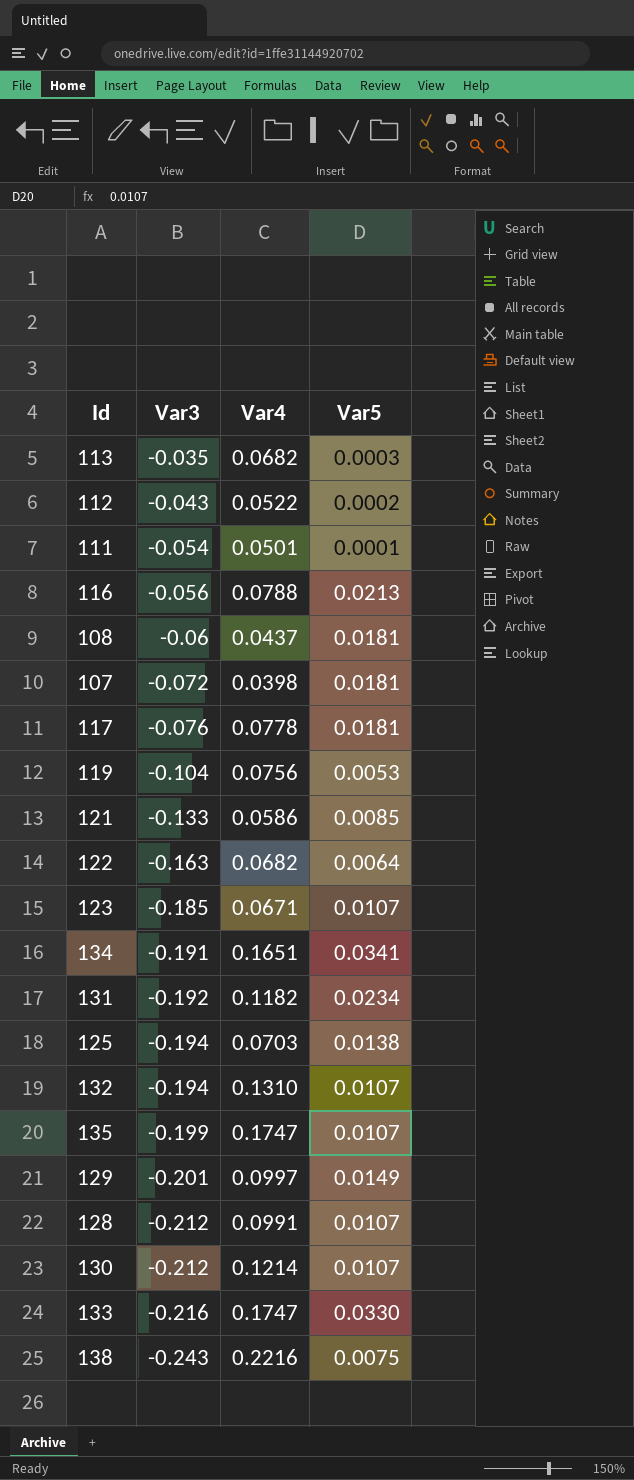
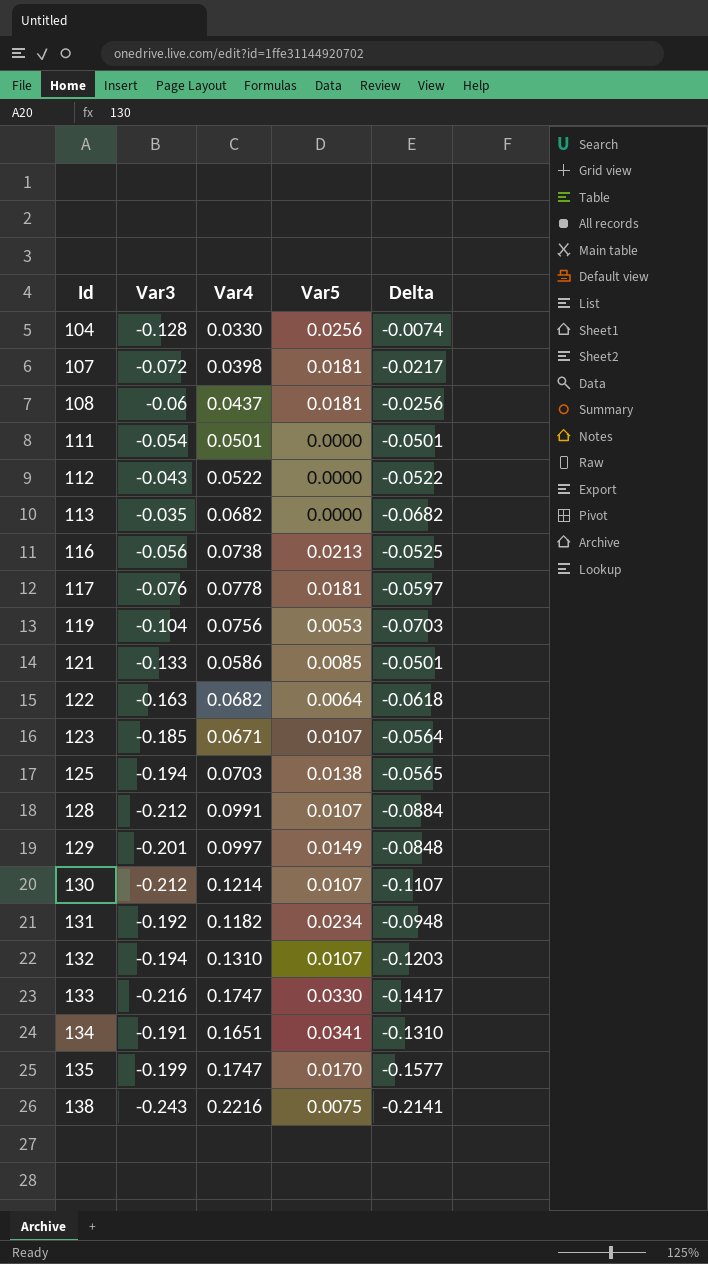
row order: Var3 descending -> Id ascending
column Delta | formula: none -> [Var5] - [Var4]
row 104: none -> -0.128 | 0.0330 | 0.0256 | -0.0074
111 | Var5: 0.0001 -> 0.0000
112 | Var5: 0.0002 -> 0.0000
113 | Var5: 0.0003 -> 0.0000
116 | Var4: 0.0788 -> 0.0738
135 | Var5: 0.0107 -> 0.0170

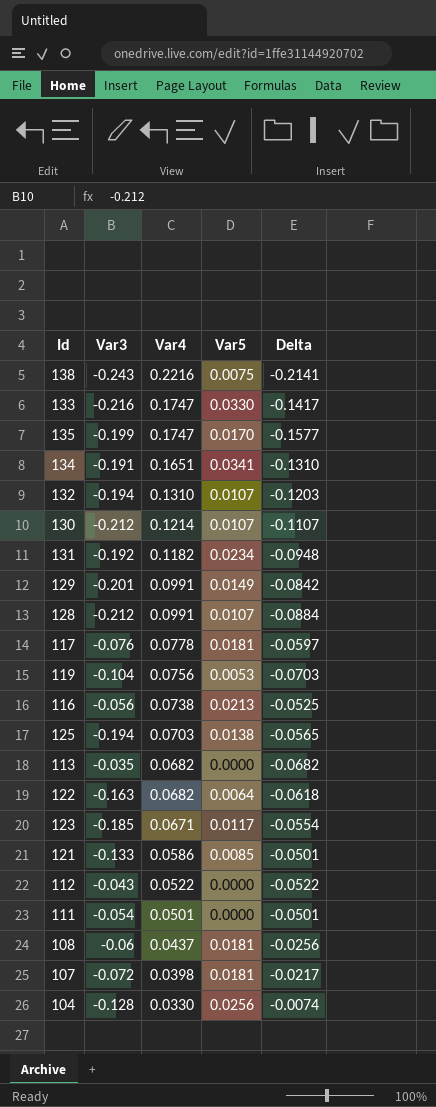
row order: Id ascending -> Var4 descending
129 | Var4: 0.0997 -> 0.0991
129 | Delta: -0.0848 -> -0.0842
123 | Var5: 0.0107 -> 0.0117
123 | Delta: -0.0564 -> -0.0554

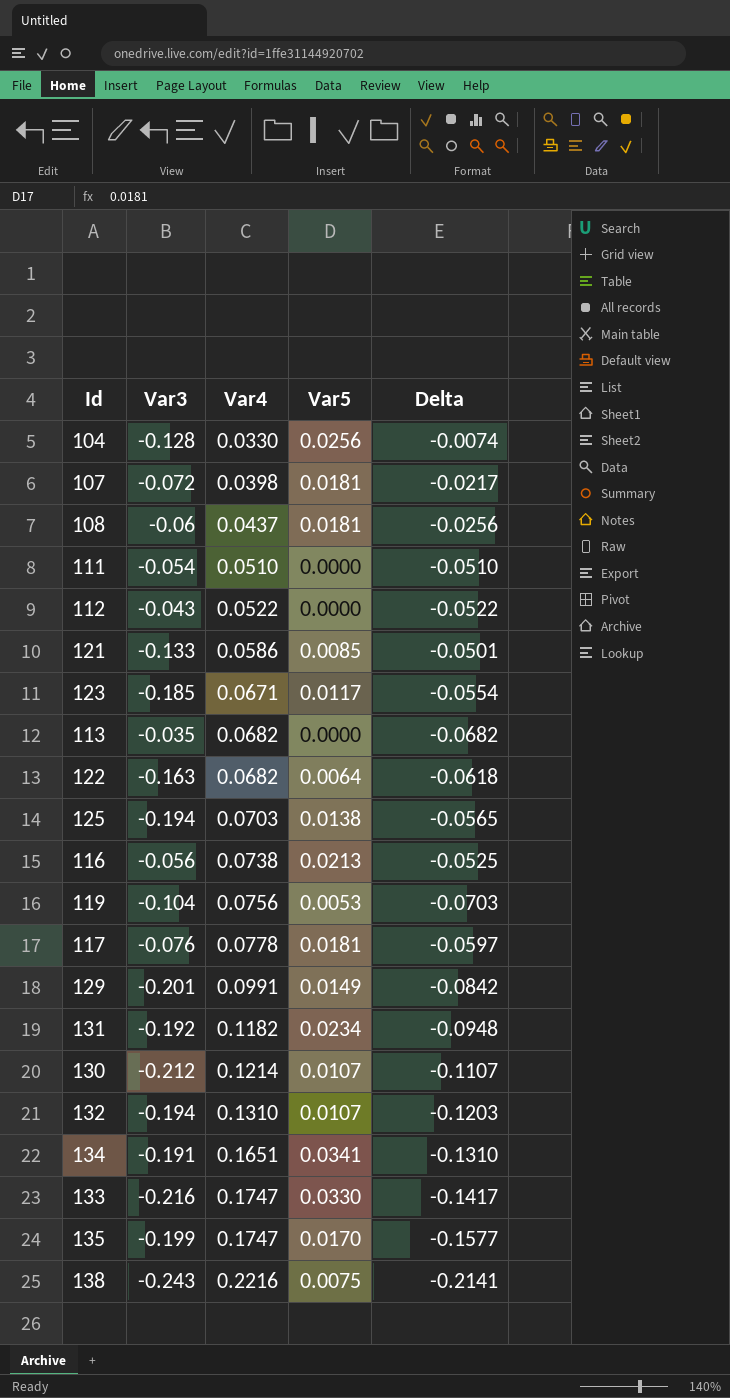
row order: Var4 descending -> Var4 ascending
row 128: -0.212 | 0.0991 | 0.0107 | -0.0884 -> none
111 | Var4: 0.0501 -> 0.0510
111 | Delta: -0.0501 -> -0.0510

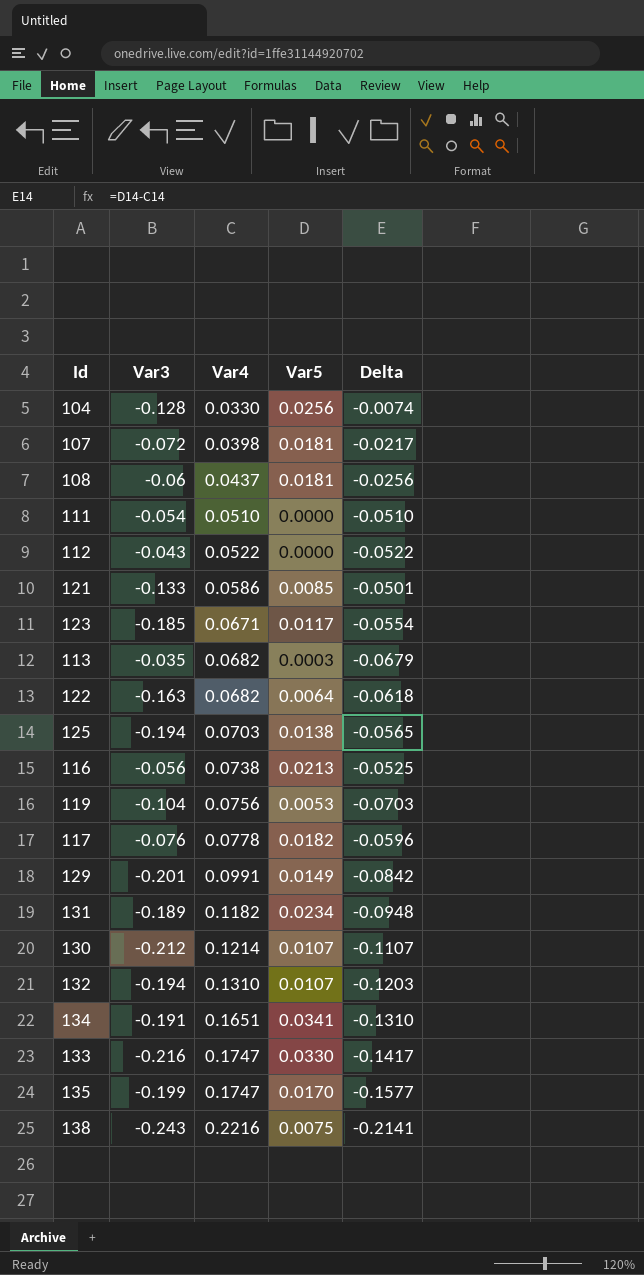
113 | Var5: 0.0000 -> 0.0003
113 | Delta: -0.0682 -> -0.0679
117 | Var5: 0.0181 -> 0.0182
117 | Delta: -0.0597 -> -0.0596
131 | Var3: -0.192 -> -0.189

